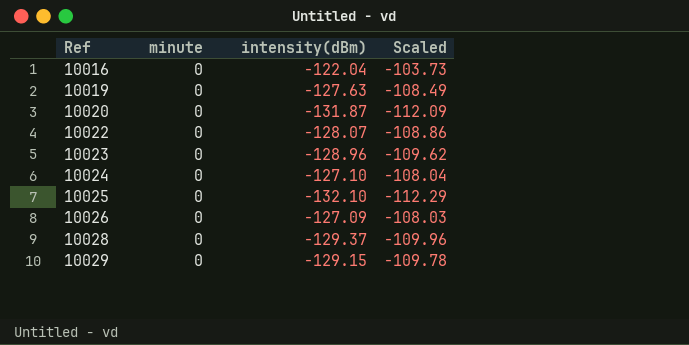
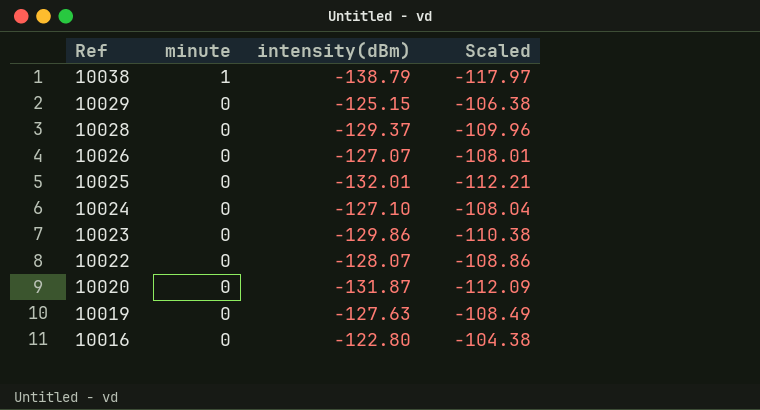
row order: Ref ascending -> Ref descending
row 10038: none -> 1 | -138.79 | -117.97
10029 | intensity(dBm): -129.15 -> -125.15
10029 | Scaled: -109.78 -> -106.38
10026 | intensity(dBm): -127.09 -> -127.07
10026 | Scaled: -108.03 -> -108.01
10025 | intensity(dBm): -132.10 -> -132.01
10025 | Scaled: -112.29 -> -112.21
10023 | intensity(dBm): -128.96 -> -129.86
10023 | Scaled: -109.62 -> -110.38
10016 | intensity(dBm): -122.04 -> -122.80
10016 | Scaled: -103.73 -> -104.38

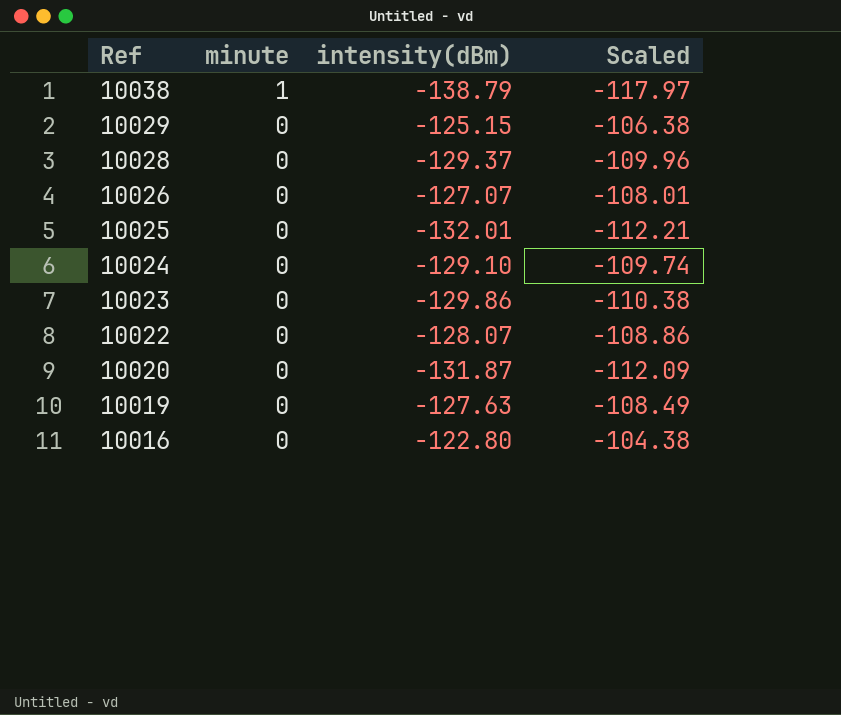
10024 | intensity(dBm): -127.10 -> -129.10
10024 | Scaled: -108.04 -> -109.74

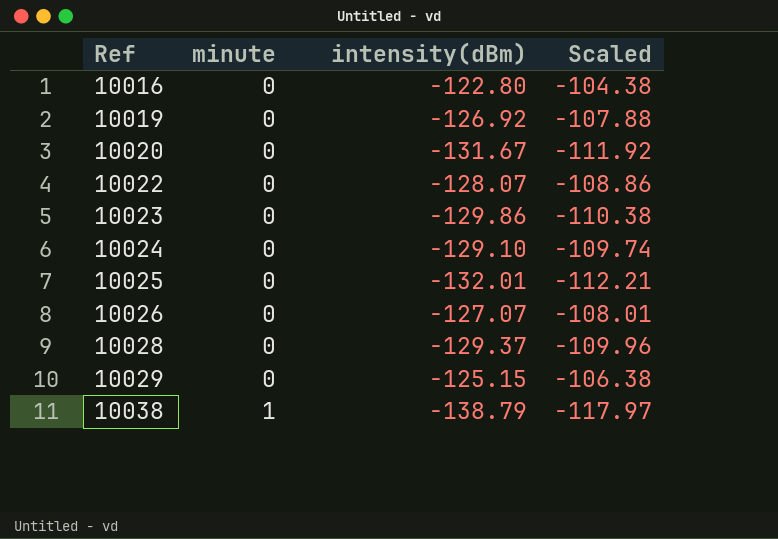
row order: Ref descending -> Ref ascending
10019 | intensity(dBm): -127.63 -> -126.92
10019 | Scaled: -108.49 -> -107.88
10020 | intensity(dBm): -131.87 -> -131.67
10020 | Scaled: -112.09 -> -111.92

